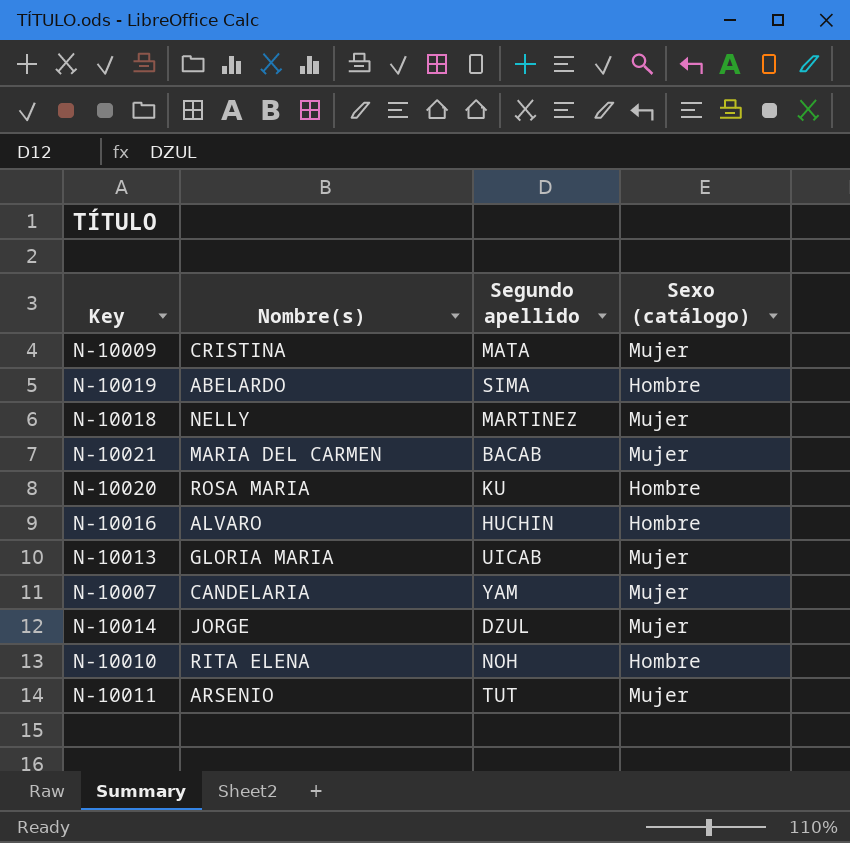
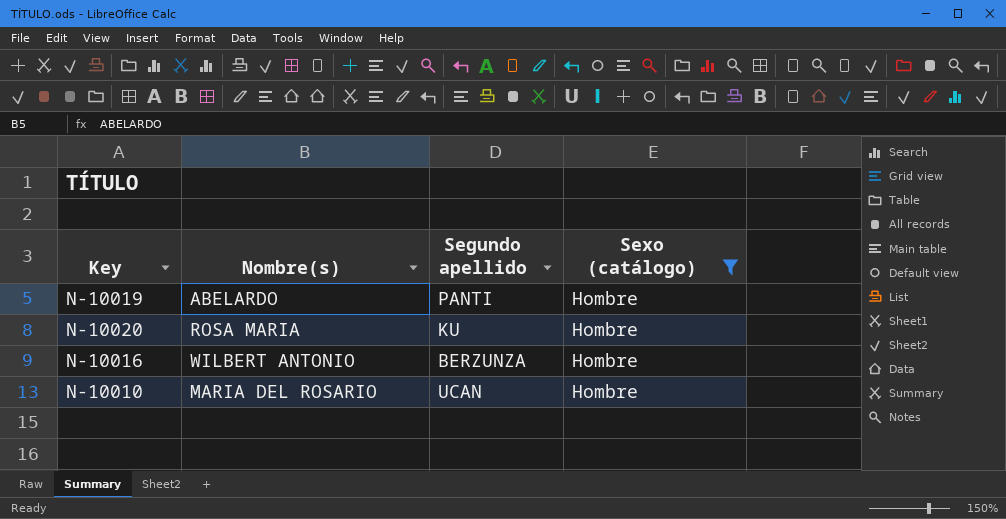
filter: none -> Sexo (catálogo) = Hombre
N-10019 | Segundo apellido: SIMA -> PANTI
N-10016 | Nombre(s): ALVARO -> WILBERT ANTONIO
N-10016 | Segundo apellido: HUCHIN -> BERZUNZA
N-10010 | Nombre(s): RITA ELENA -> MARIA DEL ROSARIO
N-10010 | Segundo apellido: NOH -> UCAN

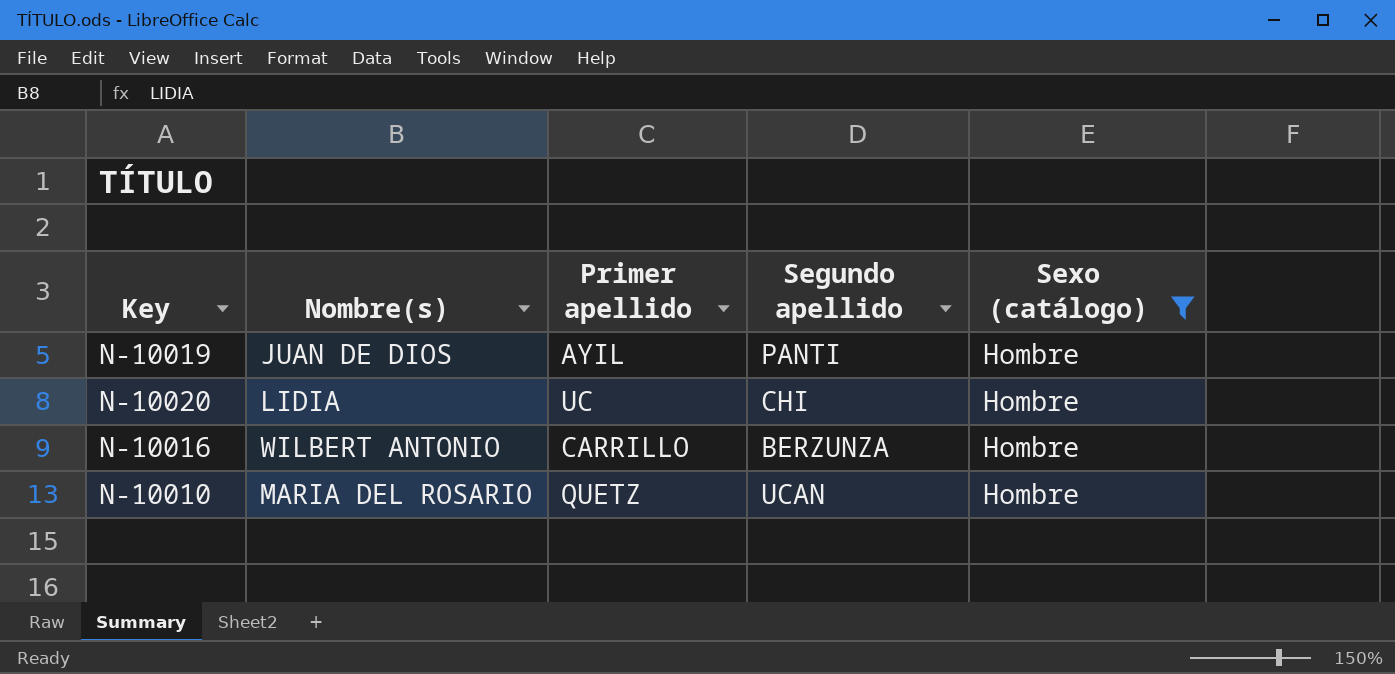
column Primer apellido | position: none -> 3
N-10019 | Nombre(s): ABELARDO -> JUAN DE DIOS
N-10020 | Nombre(s): ROSA MARIA -> LIDIA
N-10020 | Segundo apellido: KU -> CHI

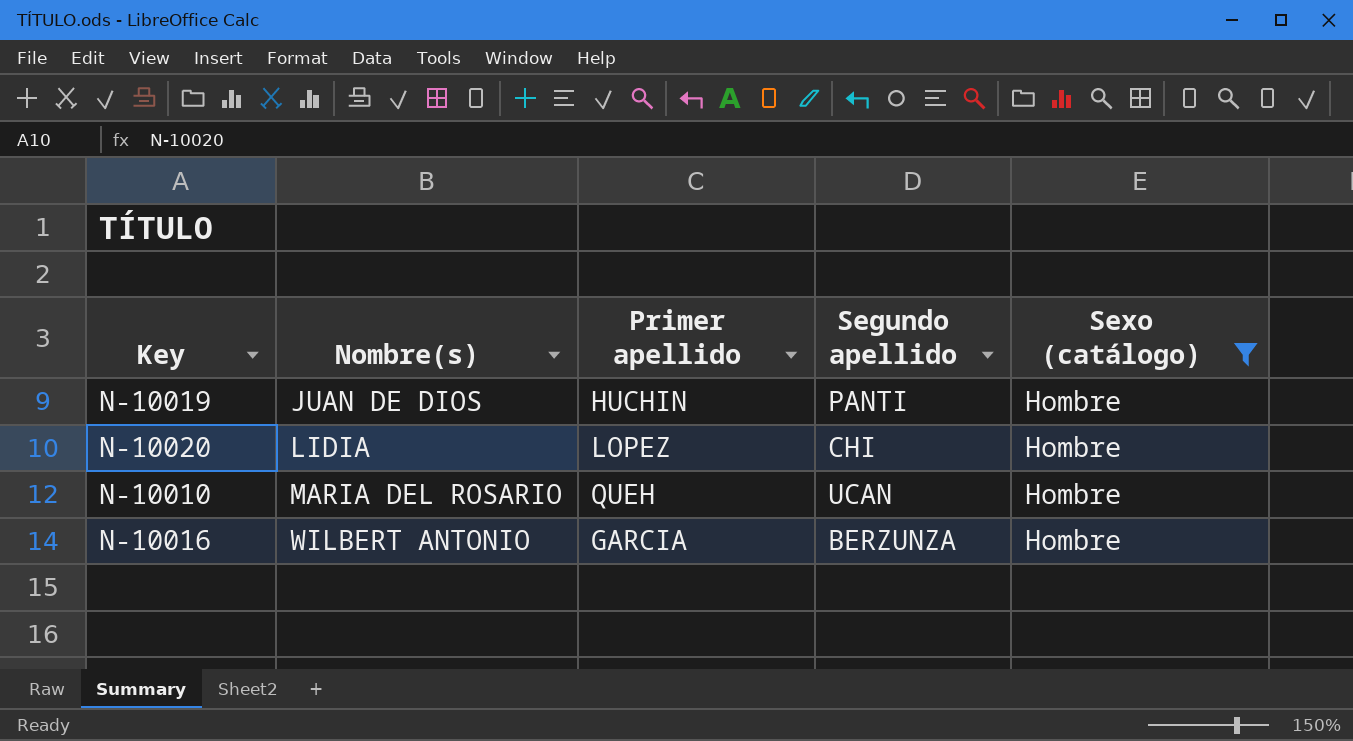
row order: none -> Nombre(s) ascending
N-10019 | Primer apellido: AYIL -> HUCHIN
N-10020 | Primer apellido: UC -> LOPEZ
N-10010 | Primer apellido: QUETZ -> QUEH
N-10016 | Primer apellido: CARRILLO -> GARCIA

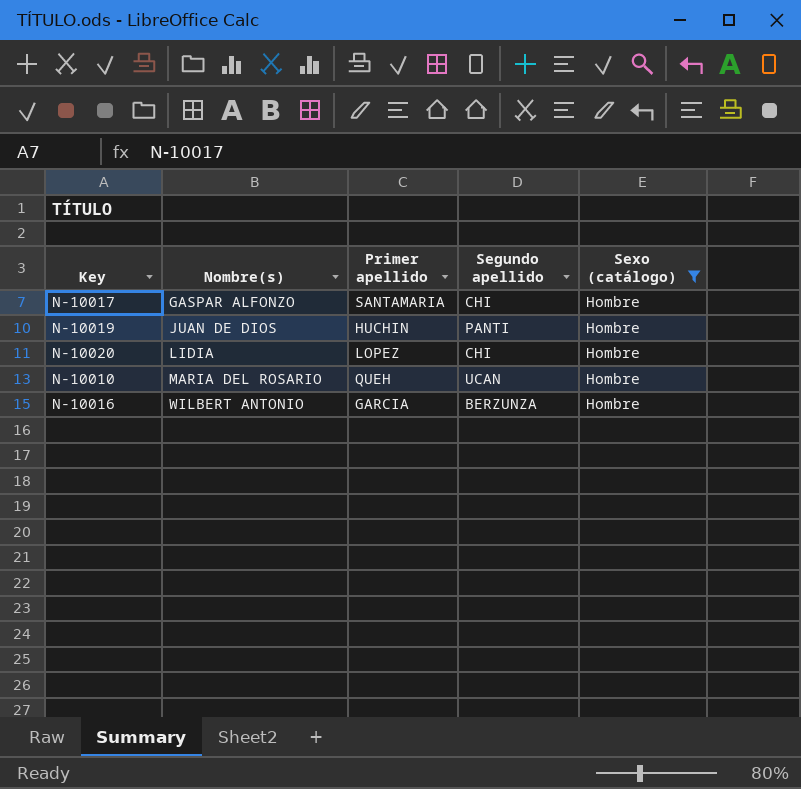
row N-10017: none -> GASPAR ALFONZO | SANTAMARIA | CHI | Hombre

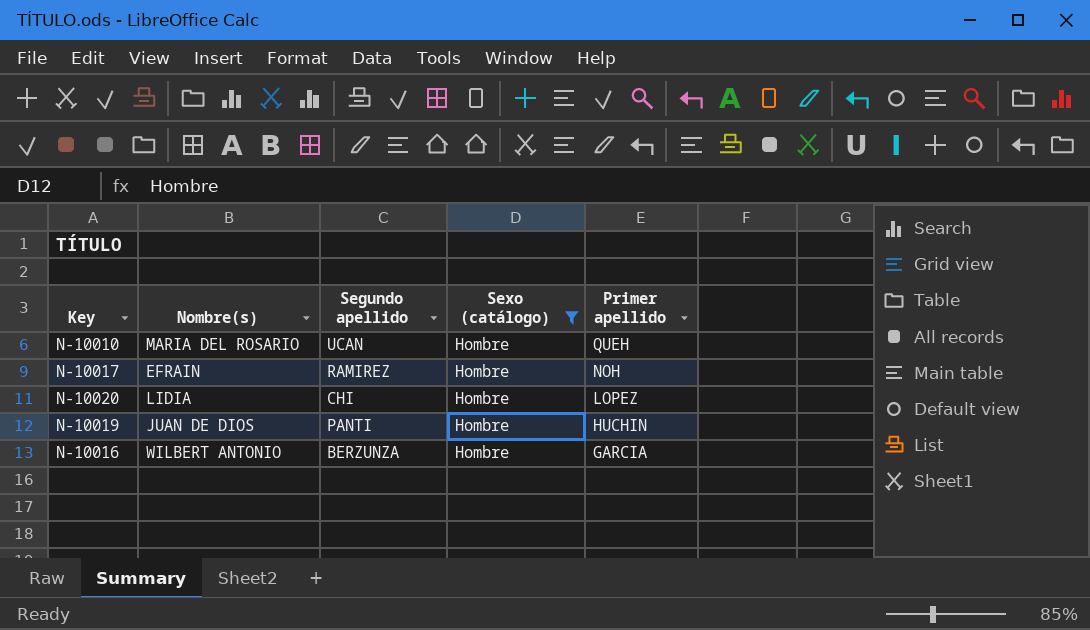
row order: Nombre(s) ascending -> Primer apellido descending
column Primer apellido | position: 3 -> 5
N-10017 | Nombre(s): GASPAR ALFONZO -> EFRAIN
N-10017 | Segundo apellido: CHI -> RAMIREZ
N-10017 | Primer apellido: SANTAMARIA -> NOH

